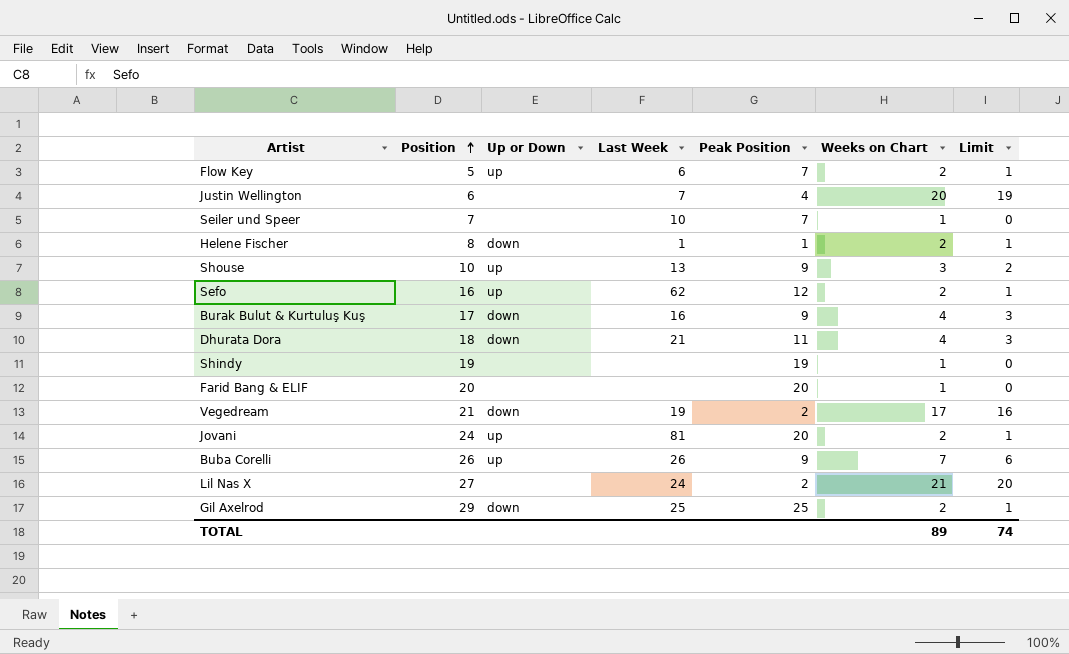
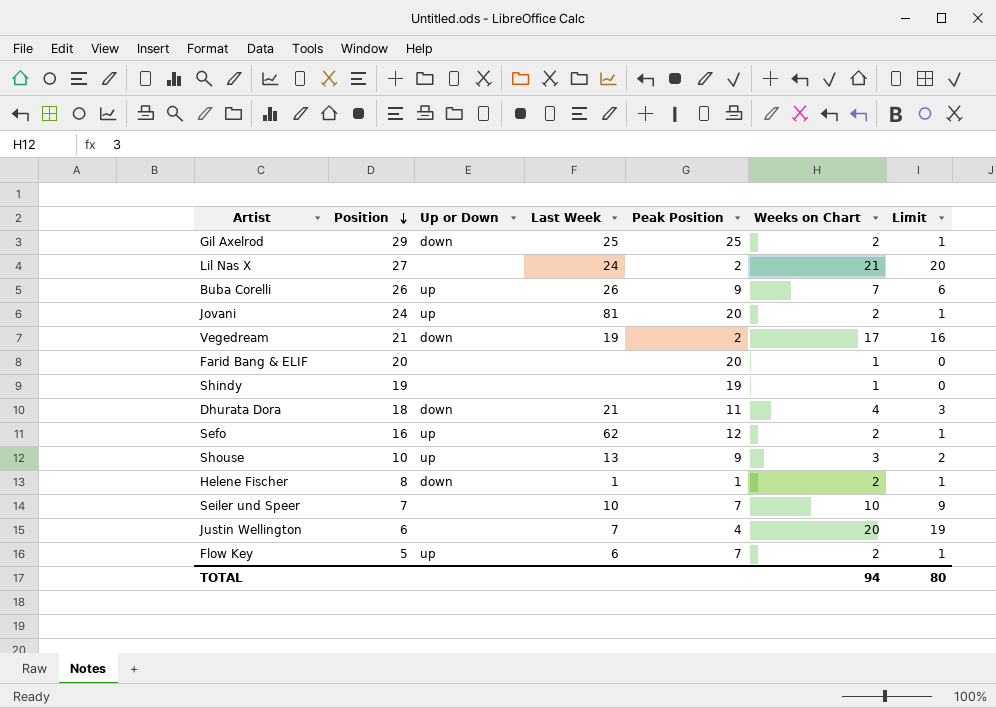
row order: Position ascending -> Position descending
row Burak Bulut & Kurtuluş Kuş: 17 | down | 16 | 9 | 4 | 3 -> none
Seiler und Speer | Weeks on Chart: 1 -> 10
Seiler und Speer | Limit: 0 -> 9
TOTAL | Weeks on Chart: 89 -> 94
TOTAL | Limit: 74 -> 80

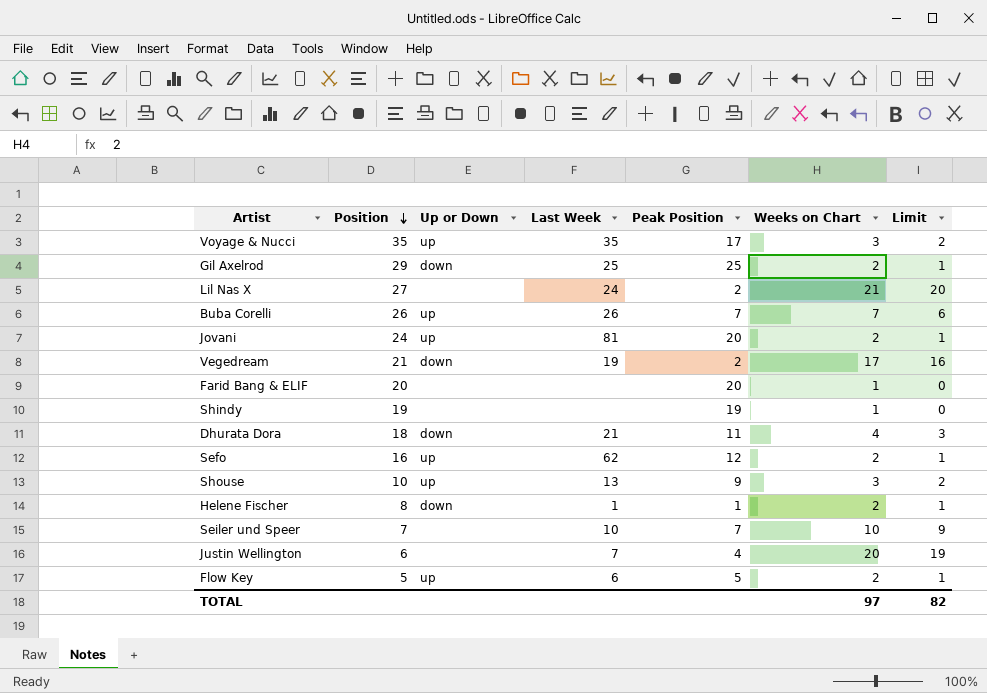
row Voyage & Nucci: none -> 35 | up | 35 | 17 | 3 | 2
Buba Corelli | Peak Position: 9 -> 7
Flow Key | Peak Position: 7 -> 5
TOTAL | Weeks on Chart: 94 -> 97
TOTAL | Limit: 80 -> 82

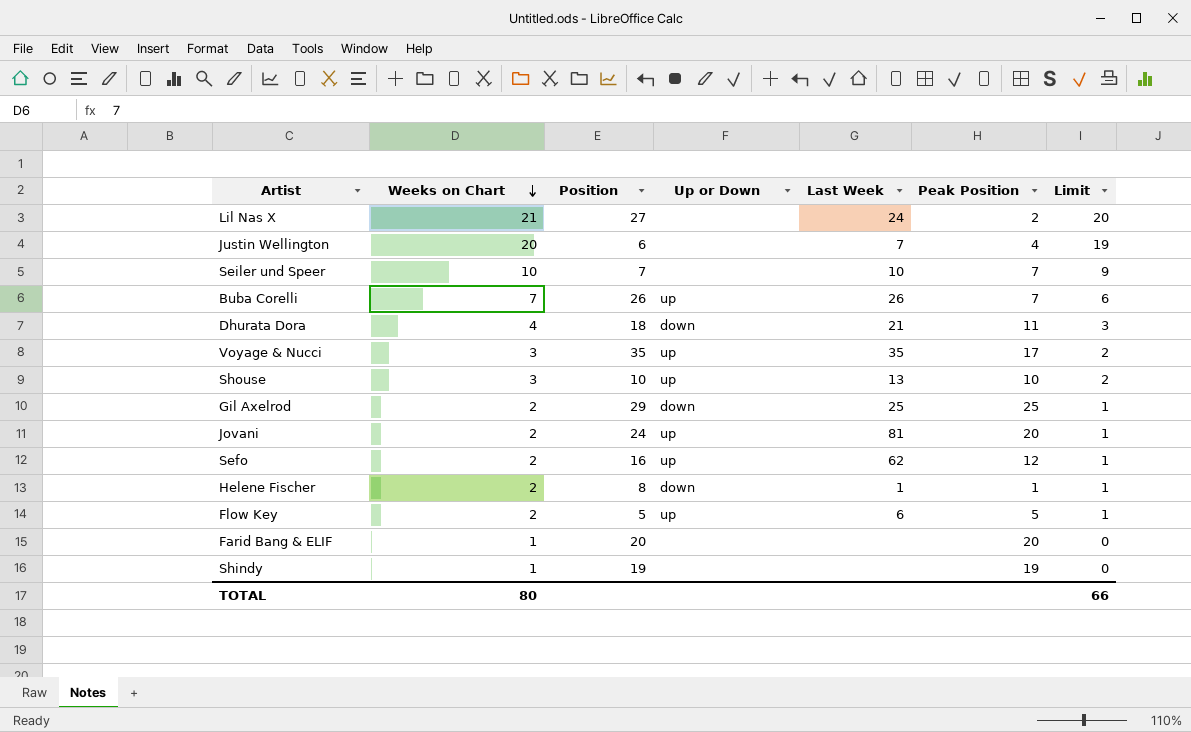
row order: Position descending -> Weeks on Chart descending
column Weeks on Chart | position: 6 -> 2
row Vegedream: 21 | down | 19 | 2 | 17 | 16 -> none
Shouse | Peak Position: 9 -> 10
TOTAL | Weeks on Chart: 97 -> 80
TOTAL | Limit: 82 -> 66

